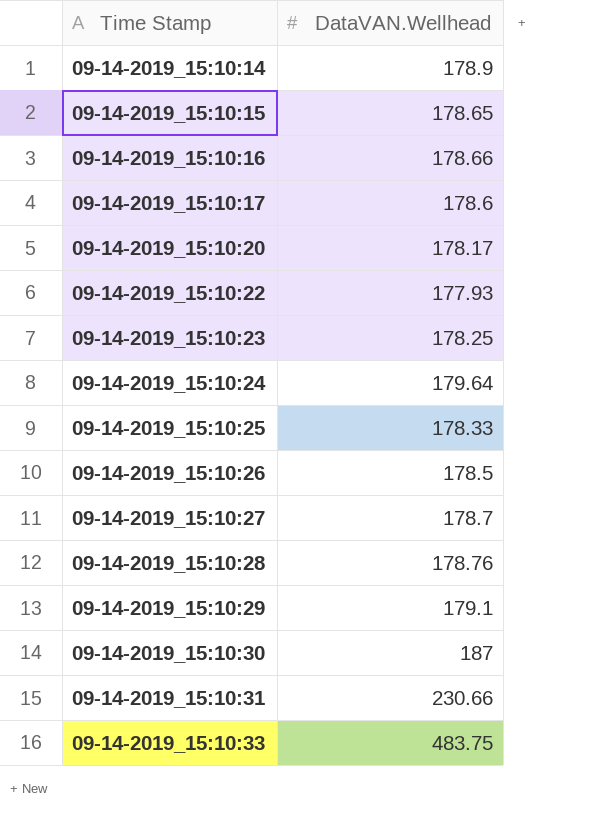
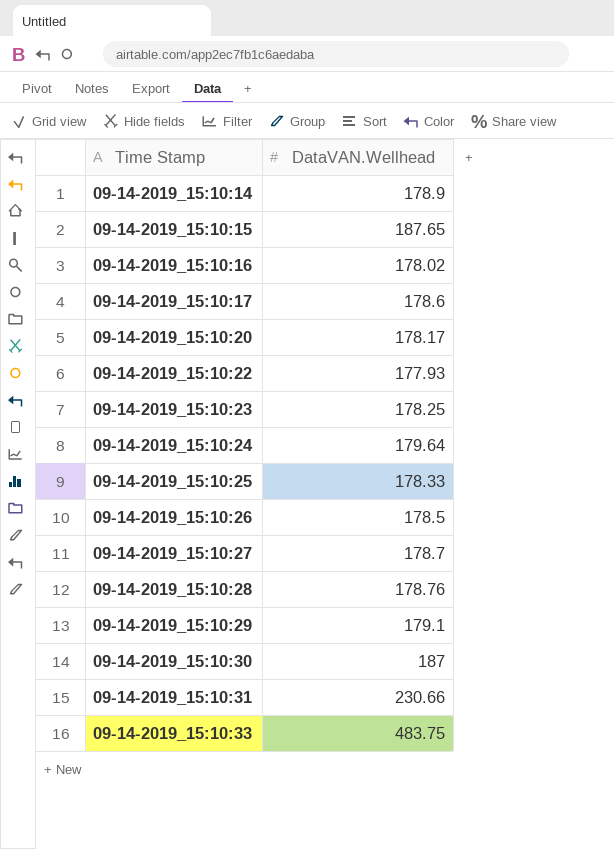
09-14-2019_15:10:15 | DataVAN.Wellhead: 178.65 -> 187.65
09-14-2019_15:10:16 | DataVAN.Wellhead: 178.66 -> 178.02

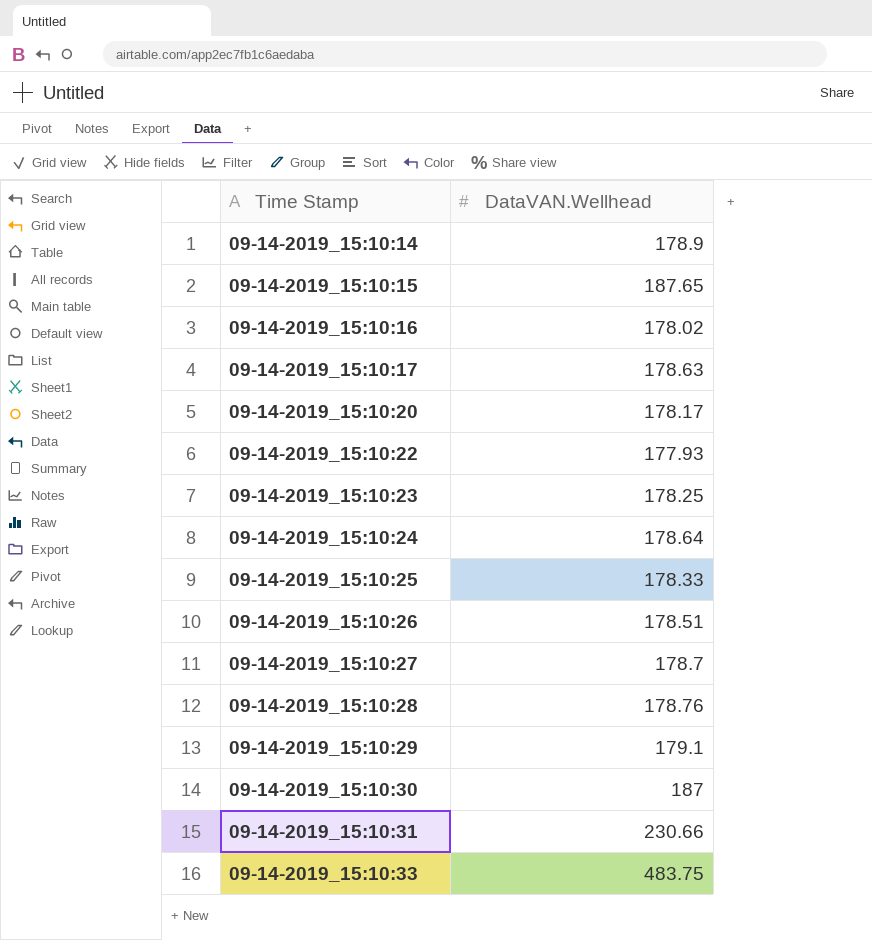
09-14-2019_15:10:17 | DataVAN.Wellhead: 178.6 -> 178.63
09-14-2019_15:10:24 | DataVAN.Wellhead: 179.64 -> 178.64
09-14-2019_15:10:26 | DataVAN.Wellhead: 178.5 -> 178.51

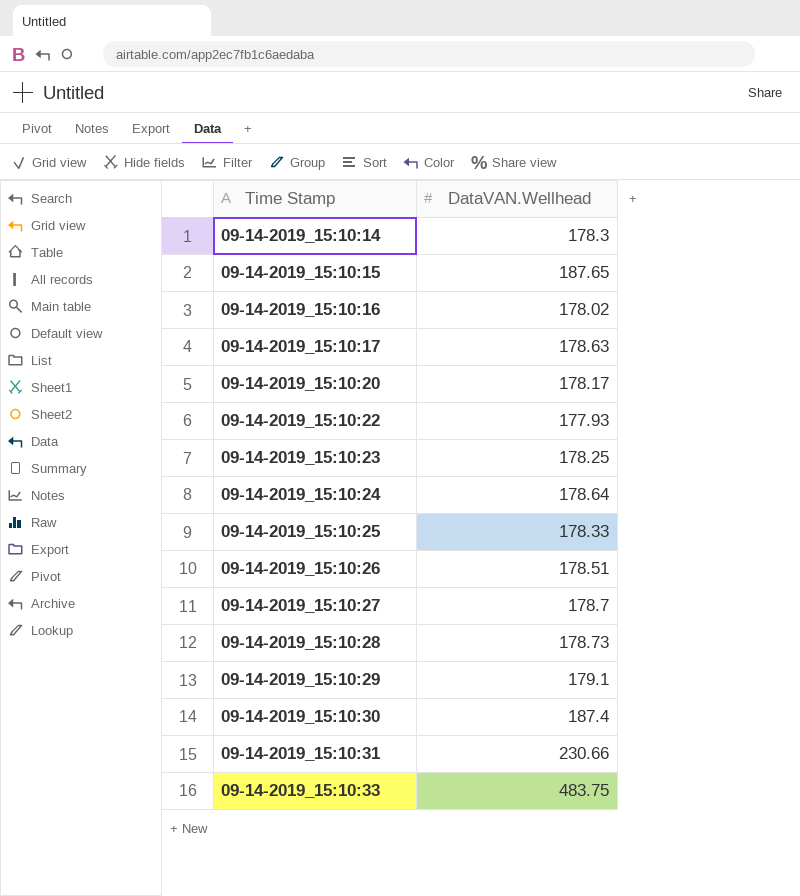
09-14-2019_15:10:14 | DataVAN.Wellhead: 178.9 -> 178.3
09-14-2019_15:10:28 | DataVAN.Wellhead: 178.76 -> 178.73
09-14-2019_15:10:30 | DataVAN.Wellhead: 187 -> 187.4

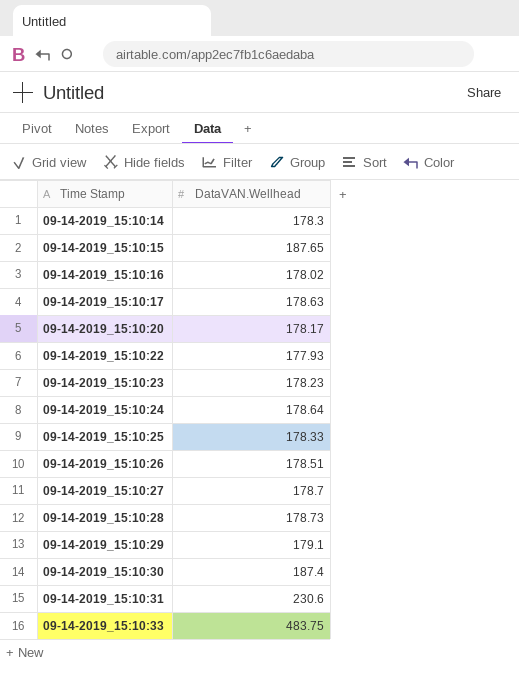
09-14-2019_15:10:23 | DataVAN.Wellhead: 178.25 -> 178.23
09-14-2019_15:10:31 | DataVAN.Wellhead: 230.66 -> 230.6

